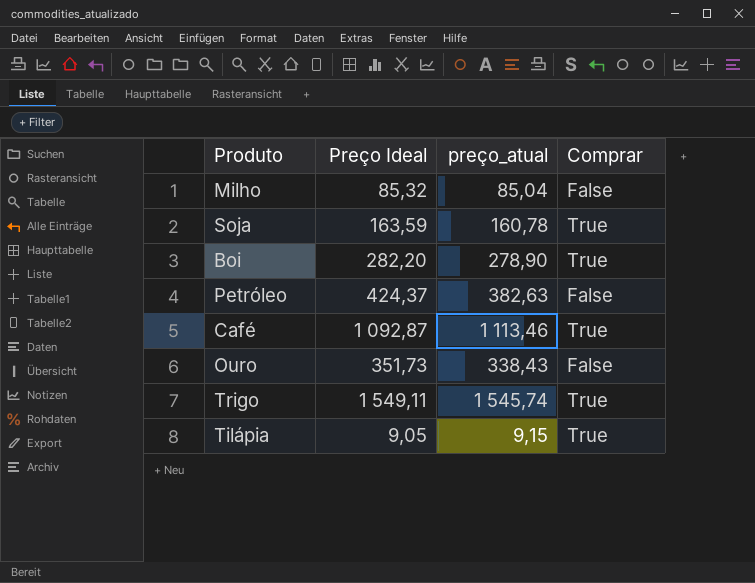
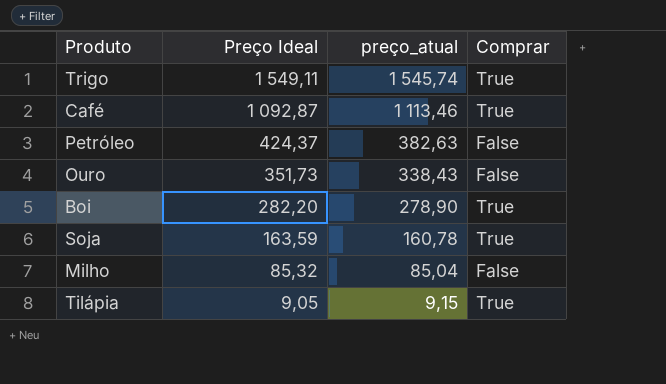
row order: none -> Preço Ideal descending

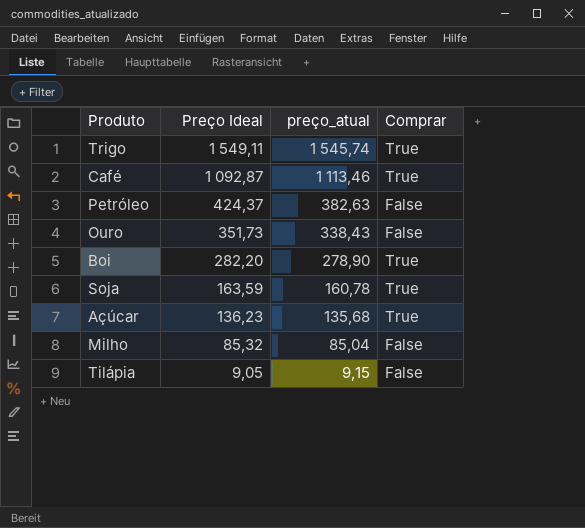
row Açúcar: none -> 136,23 | 135,68 | True
Tilápia | Comprar: True -> False

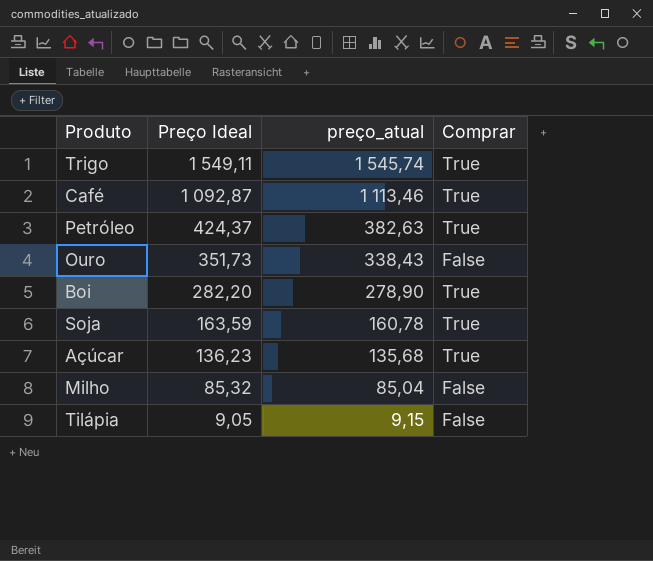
Petróleo | Comprar: False -> True

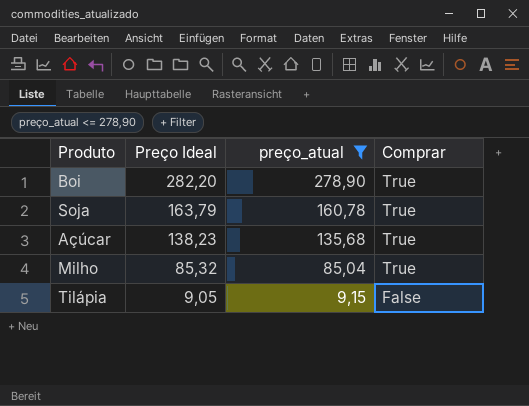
filter: none -> preço_atual <= 278,90
Soja | Preço Ideal: 163,59 -> 163,79
Açúcar | Preço Ideal: 136,23 -> 138,23
Milho | Comprar: False -> True

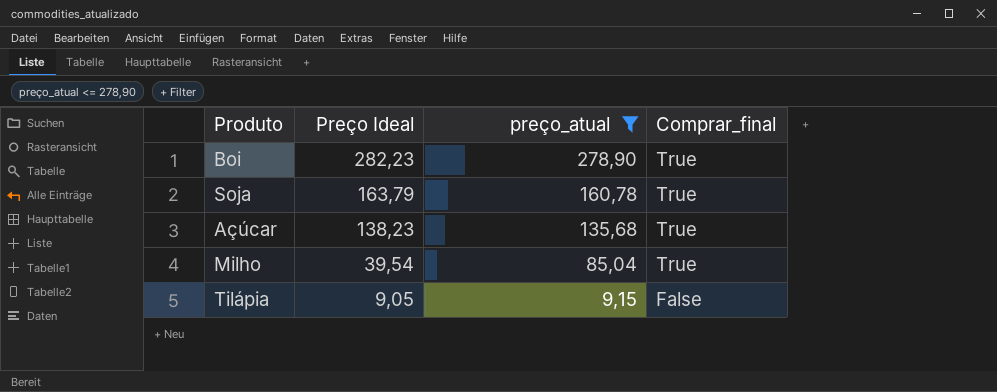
column name: Comprar -> Comprar_final
Boi | Preço Ideal: 282,20 -> 282,23
Milho | Preço Ideal: 85,32 -> 39,54

